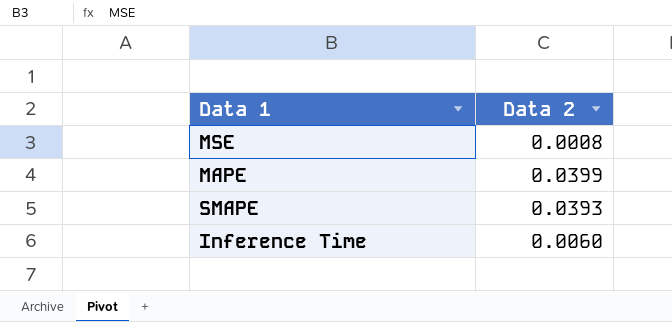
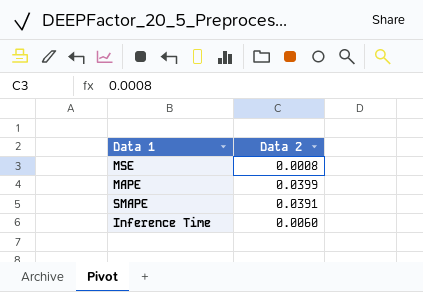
SMAPE | Data 2: 0.0393 -> 0.0391

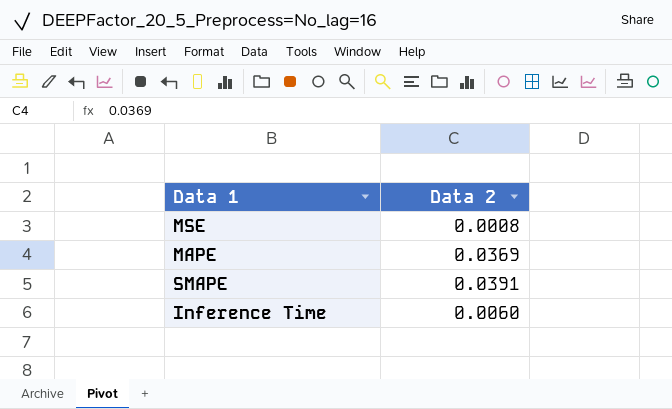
MAPE | Data 2: 0.0399 -> 0.0369

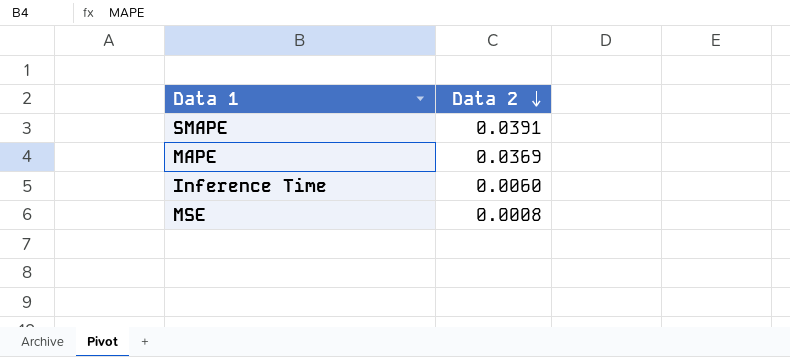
row order: none -> Data 2 descending

